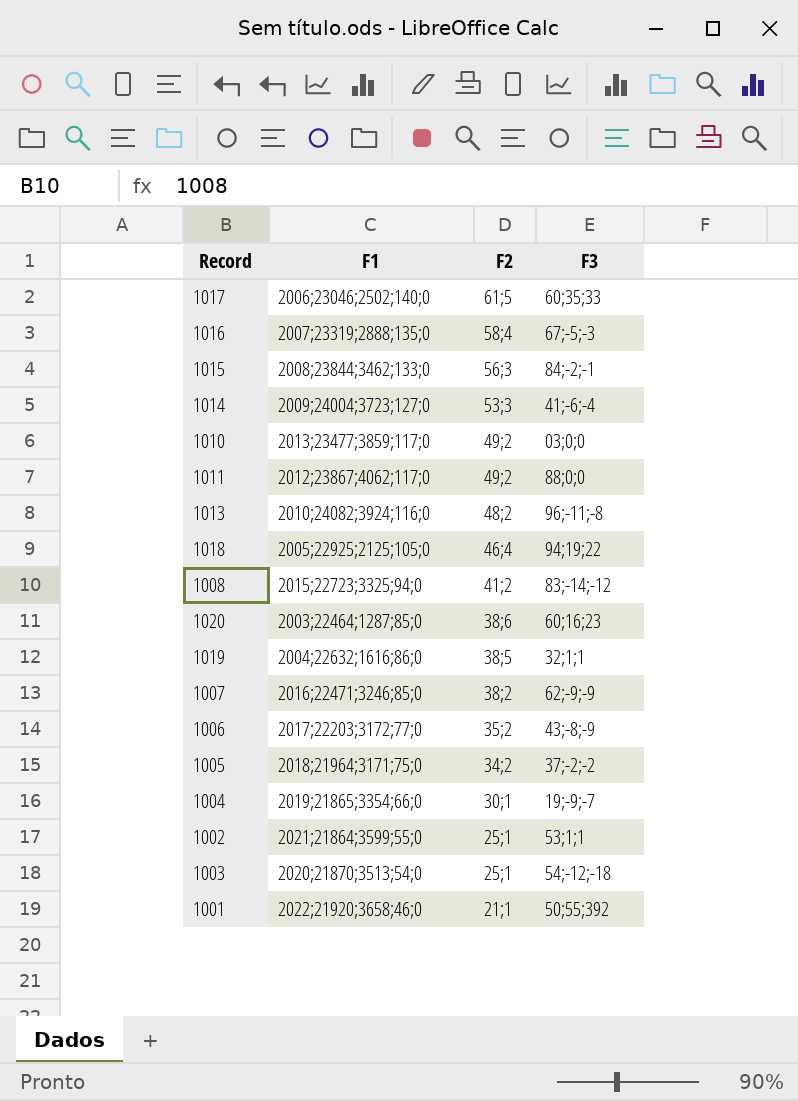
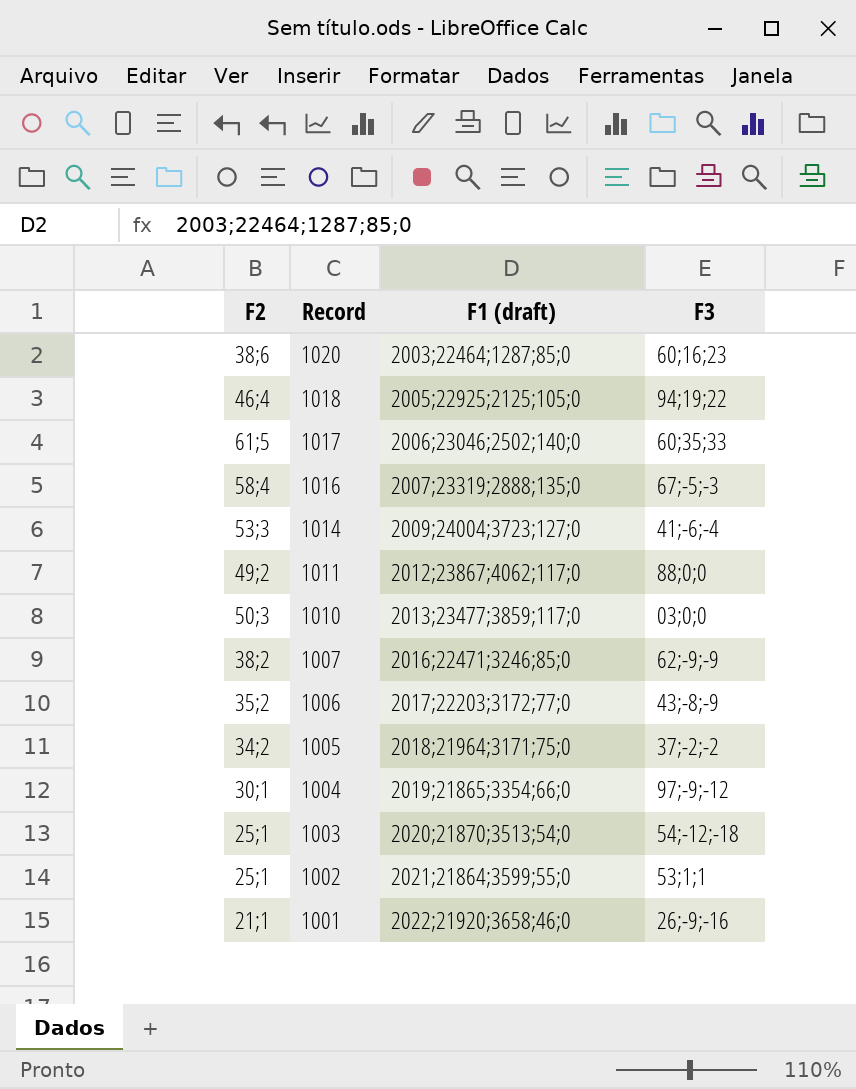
row order: F2 descending -> Record descending
column F2 | position: 3 -> 1
column name: F1 -> F1 (draft)
row 1015: 2008;23844;3462;133;0 | 56;3 | 84;-2;-1 -> none
row 1013: 2010;24082;3924;116;0 | 48;2 | 96;-11;-8 -> none
row 1008: 2015;22723;3325;94;0 | 41;2 | 83;-14;-12 -> none
row 1019: 2004;22632;1616;86;0 | 38;5 | 32;1;1 -> none
1010 | F2: 49;2 -> 50;3
1004 | F3: 19;-9;-7 -> 97;-9;-12
1001 | F3: 50;55;392 -> 26;-9;-16

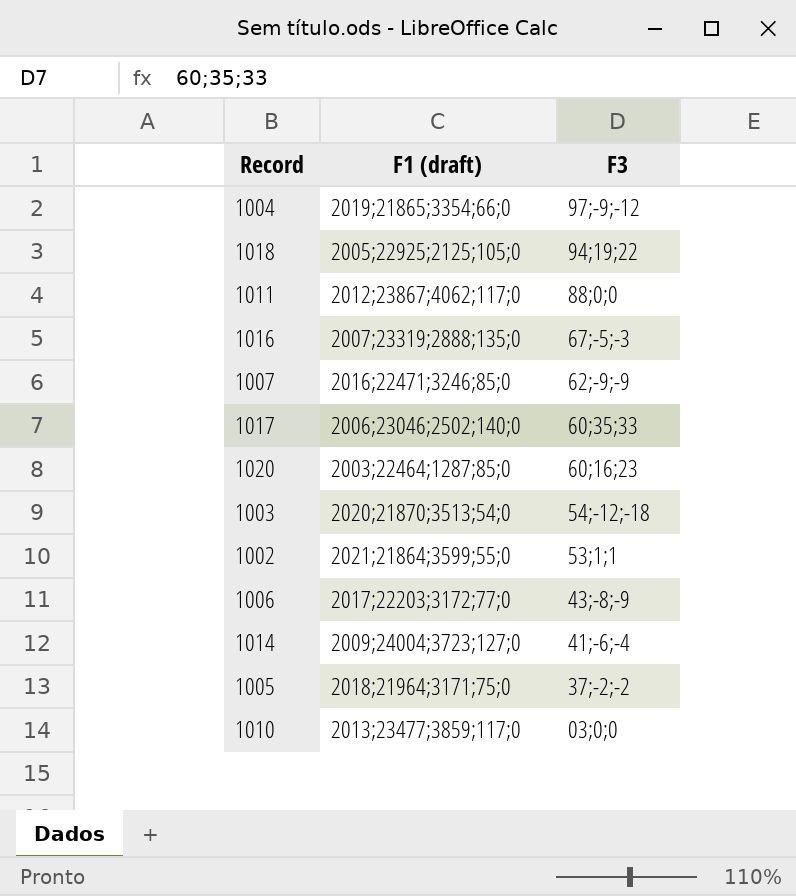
row order: Record descending -> F3 descending
column F2 | position: 1 -> none
row 1001: 21;1 | 2022;21920;3658;46;0 | 26;-9;-16 -> none

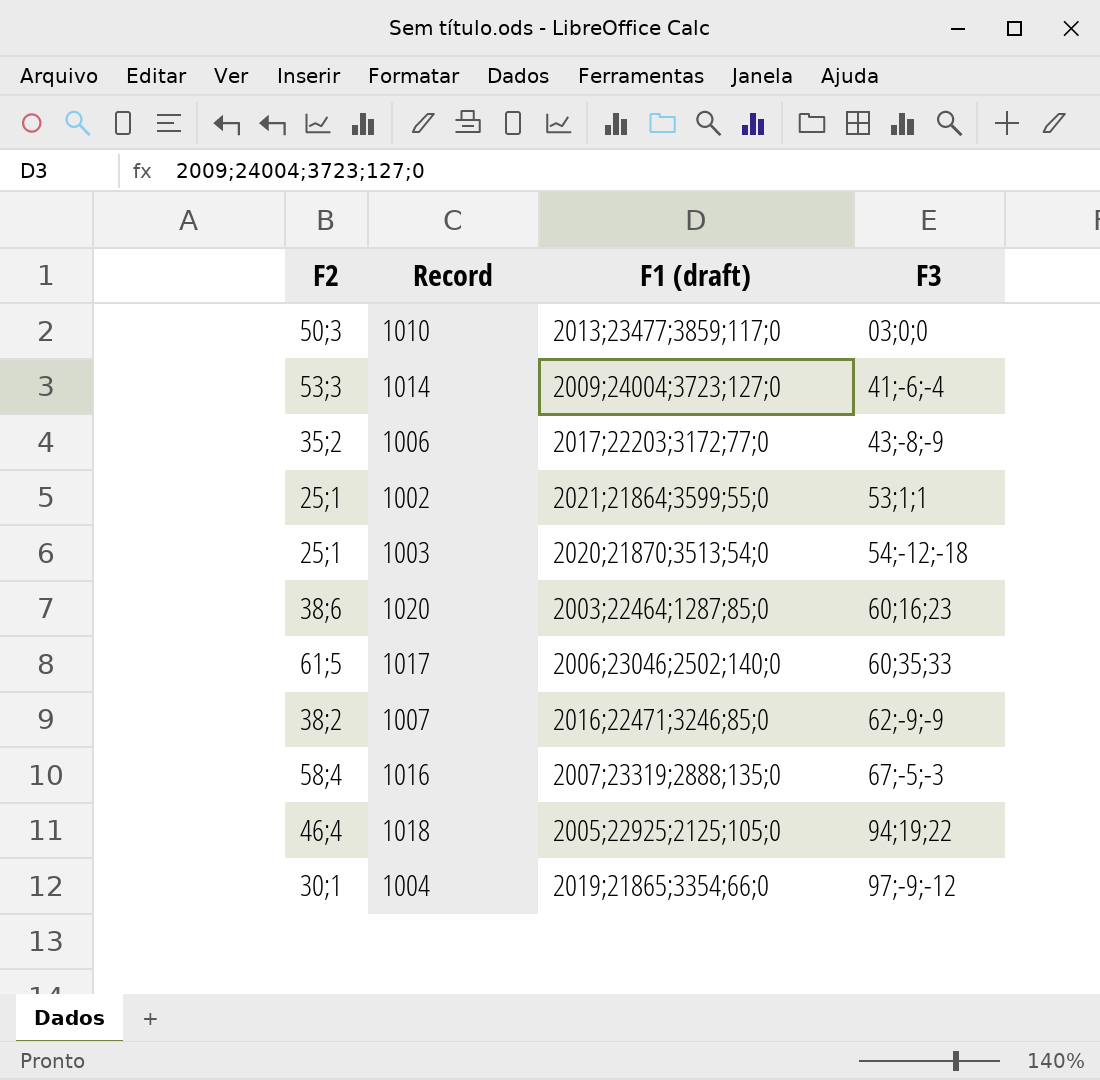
row order: F3 descending -> F3 ascending
column F2 | position: none -> 1
row 1011: 2012;23867;4062;117;0 | 88;0;0 -> none
row 1005: 2018;21964;3171;75;0 | 37;-2;-2 -> none

